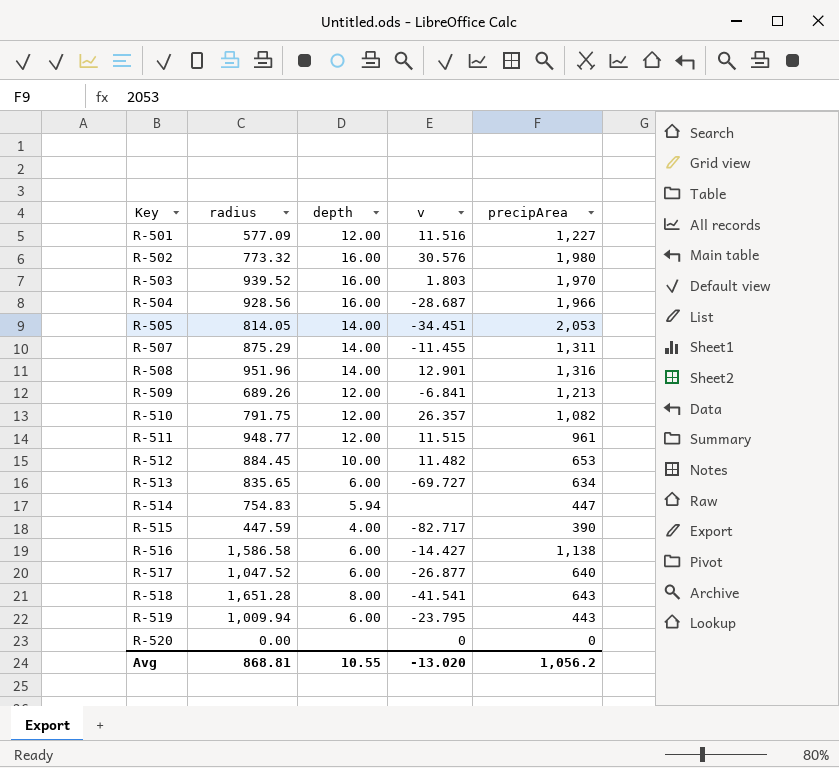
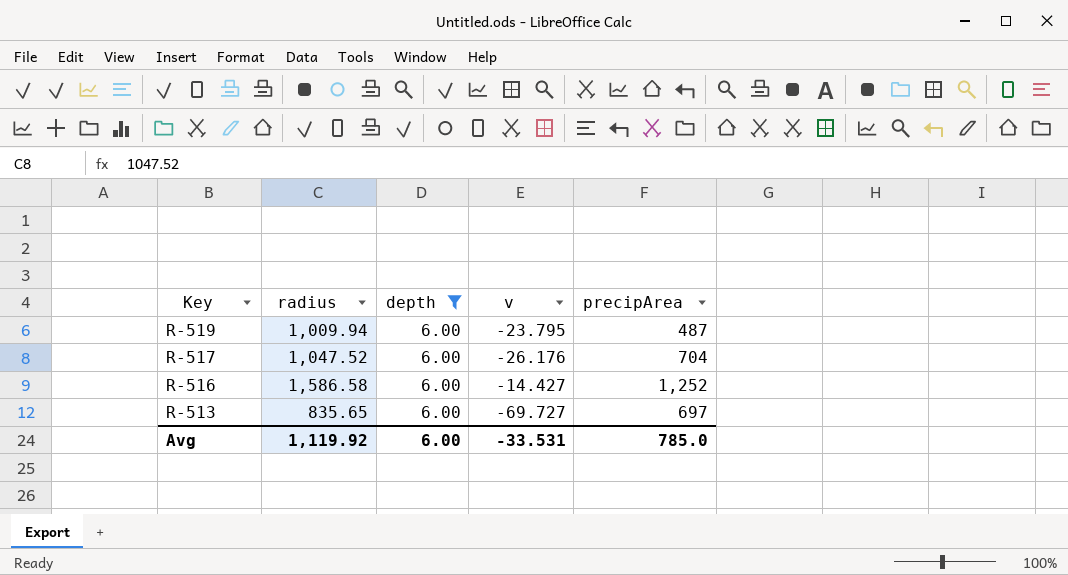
filter: none -> depth = 6.00
row order: Key ascending -> Key descending
R-519 | precipArea: 443 -> 487
R-517 | v: -26.877 -> -26.176
R-517 | precipArea: 640 -> 704
R-516 | precipArea: 1,138 -> 1,252
R-513 | precipArea: 634 -> 697
Avg | radius: 868.81 -> 1,119.92
Avg | depth: 10.55 -> 6.00
Avg | v: -13.020 -> -33.531
Avg | precipArea: 1,056.2 -> 785.0

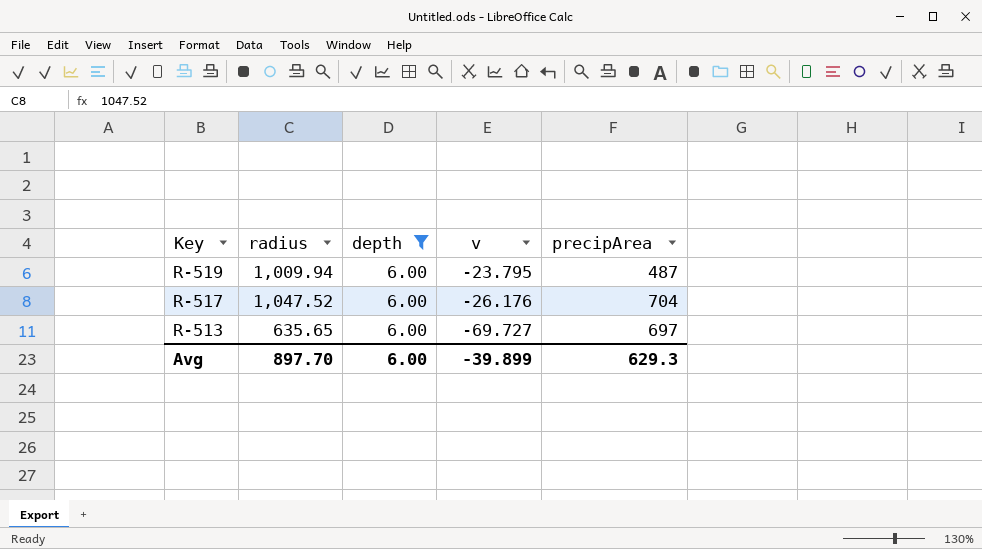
row R-516: 1,586.58 | 6.00 | -14.427 | 1,252 -> none
R-513 | radius: 835.65 -> 635.65
Avg | radius: 1,119.92 -> 897.70
Avg | v: -33.531 -> -39.899
Avg | precipArea: 785.0 -> 629.3

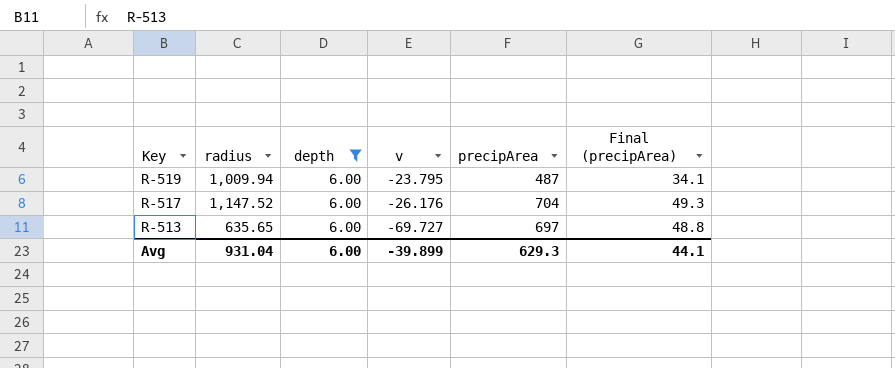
column Final (precipArea) | formula: none -> [precipArea] * 0.07
R-517 | radius: 1,047.52 -> 1,147.52
Avg | radius: 897.70 -> 931.04

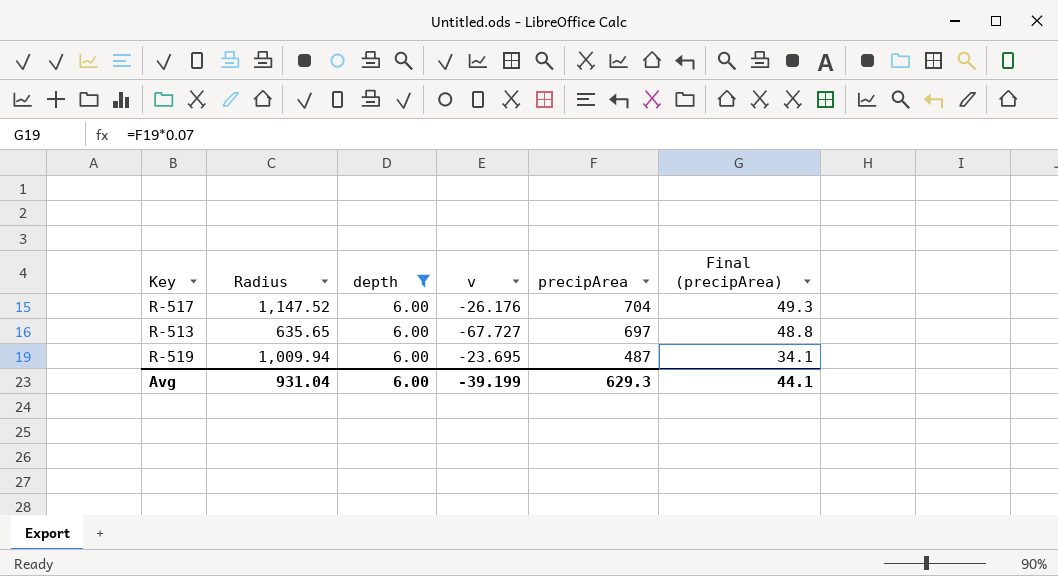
row order: Key descending -> precipArea descending
column name: radius -> Radius
R-513 | v: -69.727 -> -67.727
R-519 | v: -23.795 -> -23.695
Avg | v: -39.899 -> -39.199

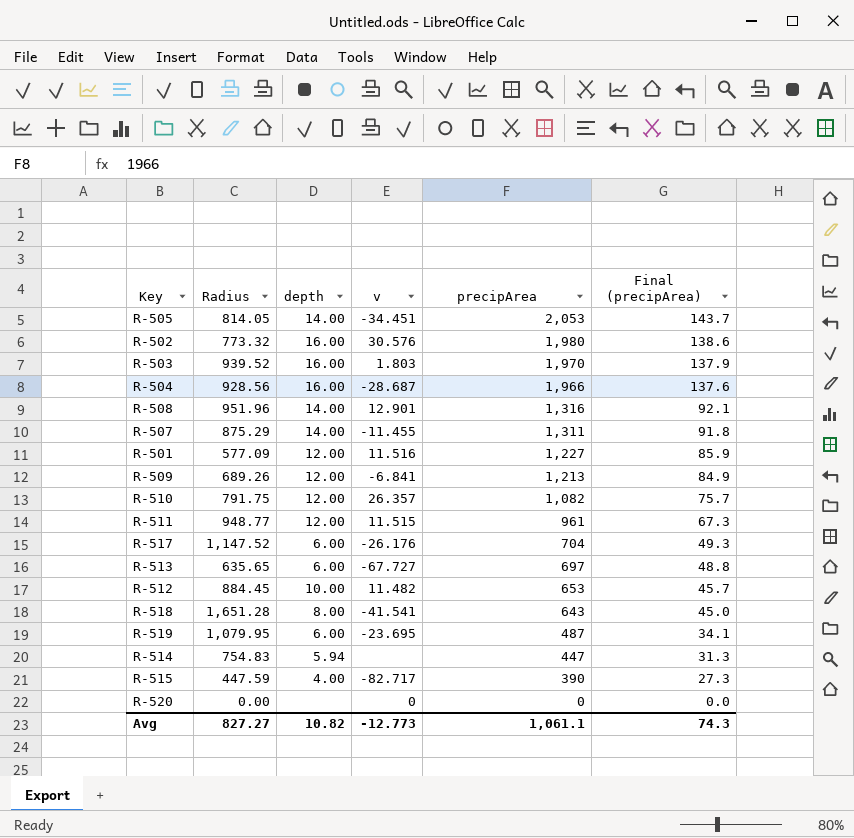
filter: depth = 6.00 -> none
R-519 | Radius: 1,009.94 -> 1,079.95
Avg | Radius: 931.04 -> 827.27
Avg | depth: 6.00 -> 10.82
Avg | v: -39.199 -> -12.773
Avg | precipArea: 629.3 -> 1,061.1
Avg | Final (precipArea): 44.1 -> 74.3

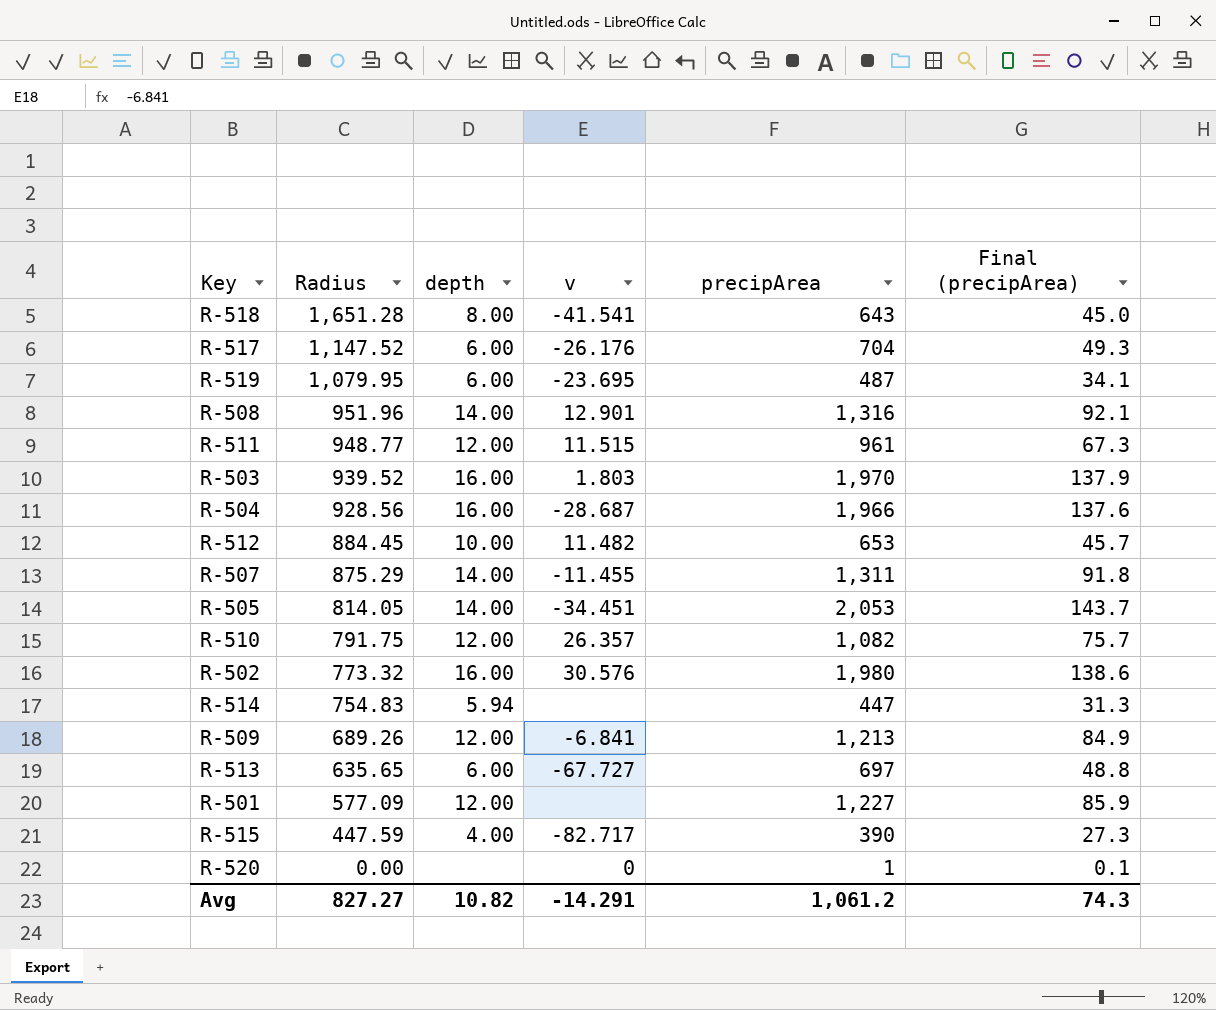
row order: precipArea descending -> Radius descending
R-501 | v: 11.516 -> none
R-520 | precipArea: 0 -> 1
R-520 | Final (precipArea): 0.0 -> 0.1
Avg | v: -12.773 -> -14.291
Avg | precipArea: 1,061.1 -> 1,061.2

